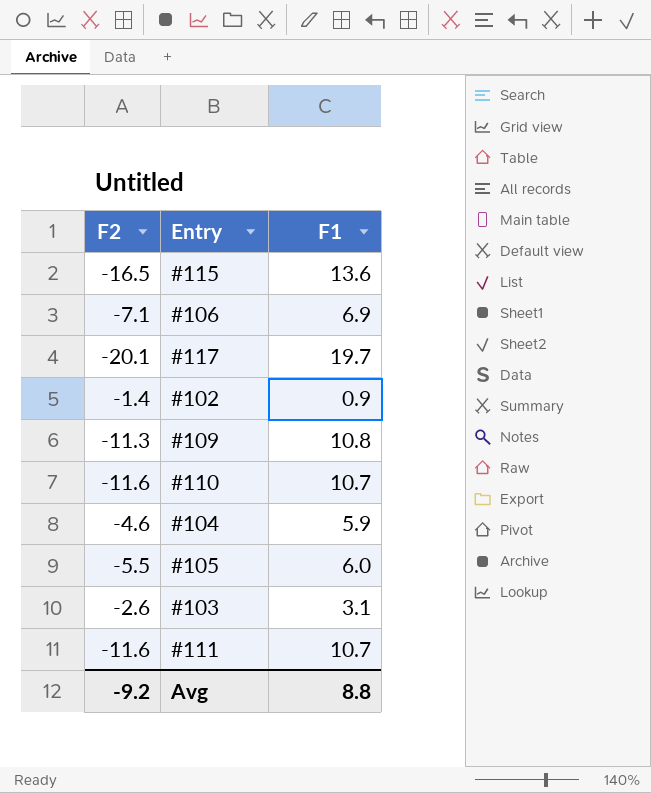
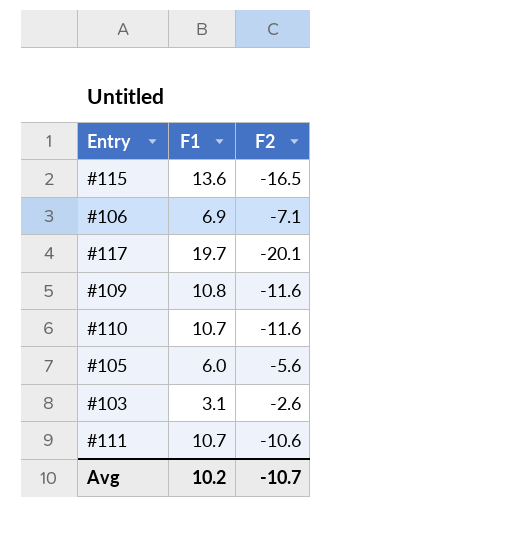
column F2 | position: 1 -> 3
row #102: -1.4 | 0.9 -> none
row #104: -4.6 | 5.9 -> none
#109 | F2: -11.3 -> -11.6
#105 | F2: -5.5 -> -5.6
#111 | F2: -11.6 -> -10.6
Avg | F1: 8.8 -> 10.2
Avg | F2: -9.2 -> -10.7

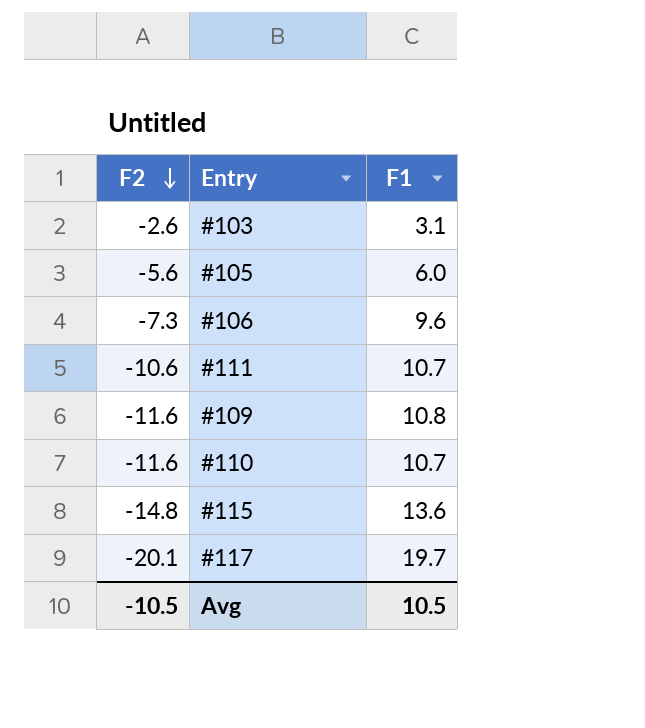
row order: none -> F2 descending
column F2 | position: 3 -> 1
#106 | F2: -7.1 -> -7.3
#106 | F1: 6.9 -> 9.6
#115 | F2: -16.5 -> -14.8
Avg | F2: -10.7 -> -10.5
Avg | F1: 10.2 -> 10.5

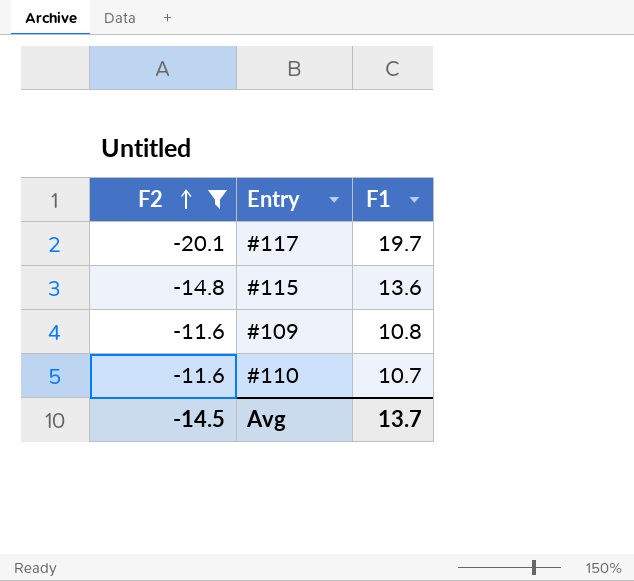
filter: none -> F2 <= -11.6
row order: F2 descending -> F2 ascending
Avg | F2: -10.5 -> -14.5
Avg | F1: 10.5 -> 13.7

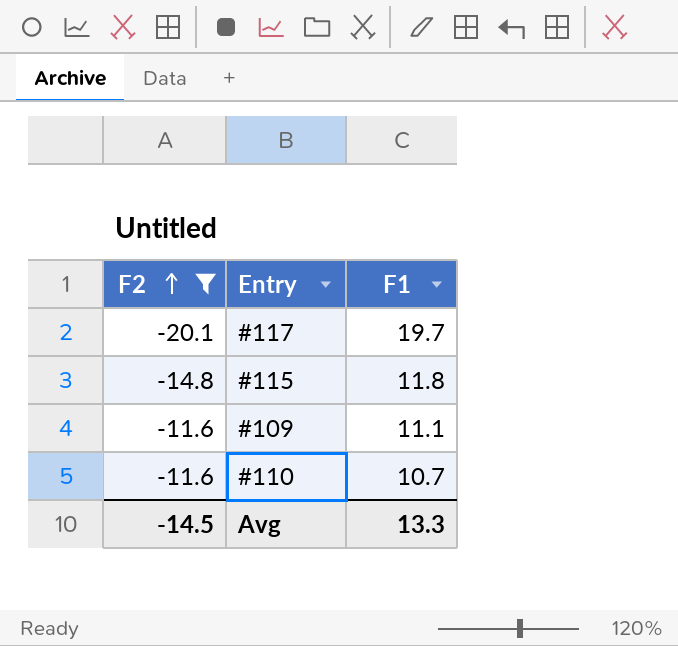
#115 | F1: 13.6 -> 11.8
#109 | F1: 10.8 -> 11.1
Avg | F1: 13.7 -> 13.3

